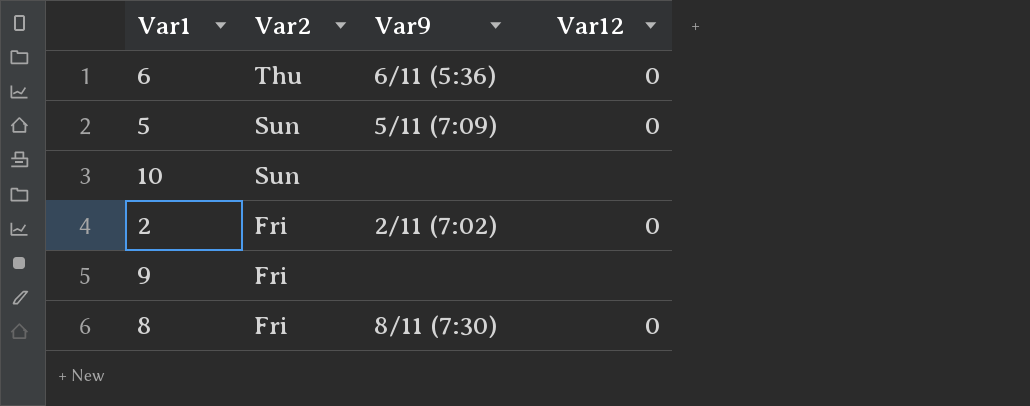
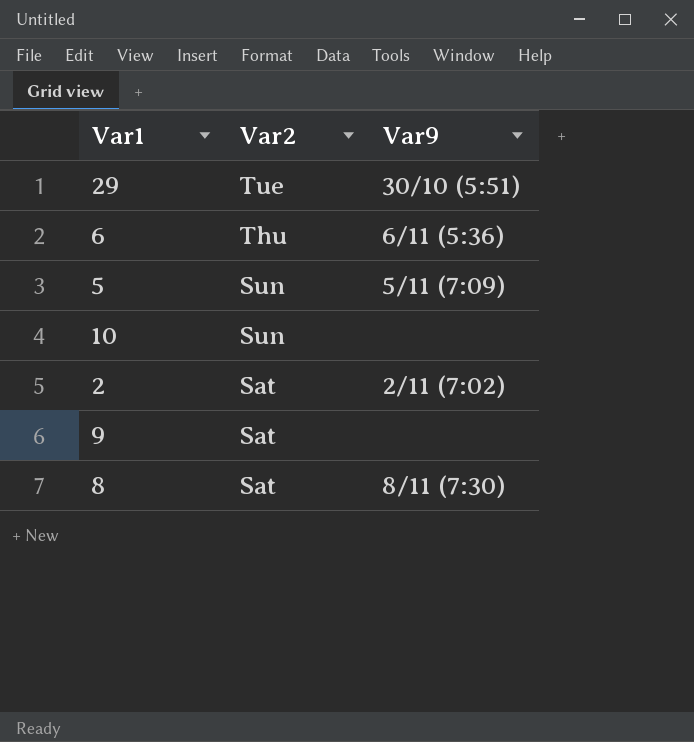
column Var12 | position: 4 -> none
row 29: none -> Tue | 30/10 (5:51)
2 | Var2: Fri -> Sat
9 | Var2: Fri -> Sat
8 | Var2: Fri -> Sat

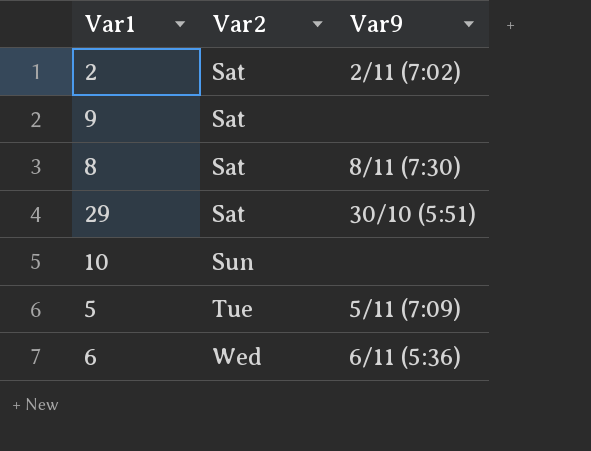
row order: Var2 descending -> Var2 ascending
29 | Var2: Tue -> Sat
5 | Var2: Sun -> Tue
6 | Var2: Thu -> Wed

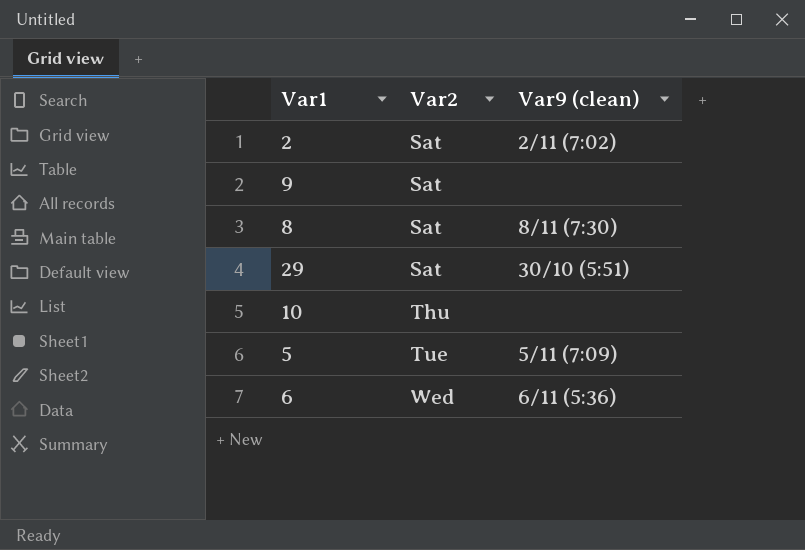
column name: Var9 -> Var9 (clean)
10 | Var2: Sun -> Thu

